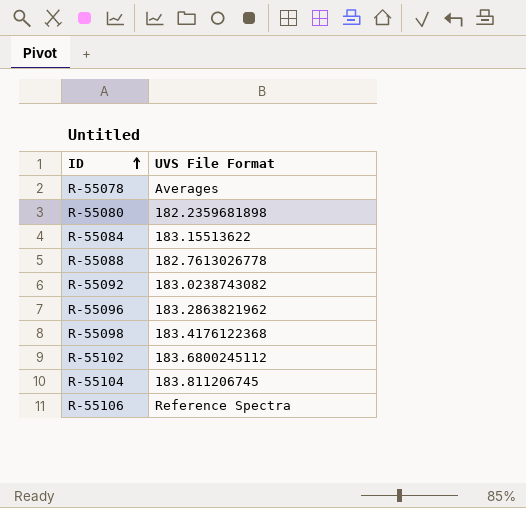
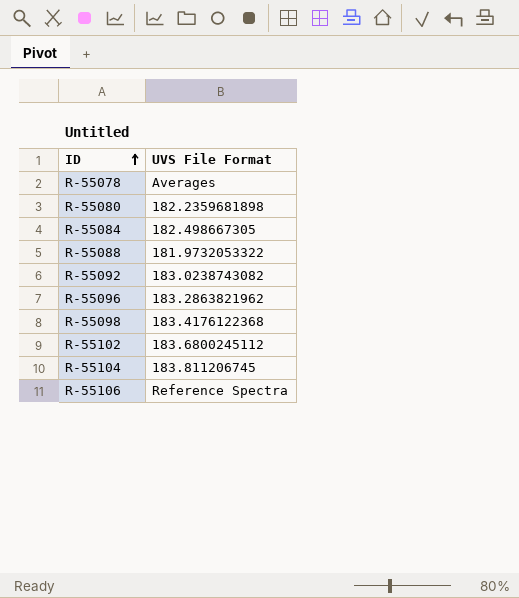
R-55084 | UVS File Format: 183.15513622 -> 182.498667305
R-55088 | UVS File Format: 182.7613026778 -> 181.9732053322

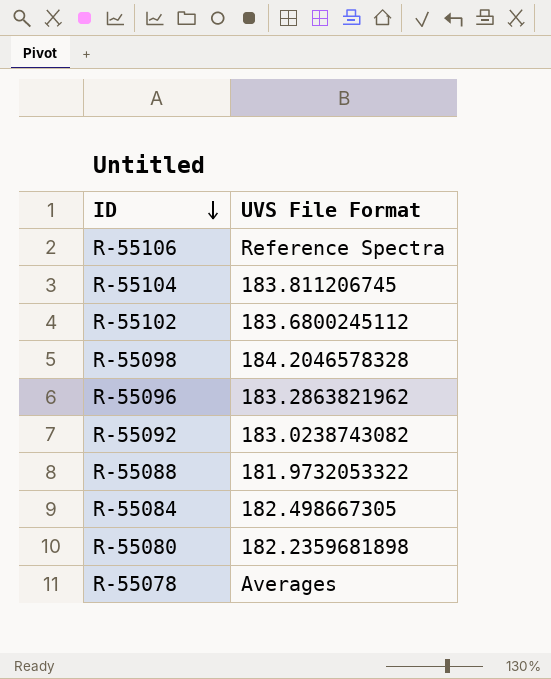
row order: ID ascending -> ID descending
R-55098 | UVS File Format: 183.4176122368 -> 184.2046578328

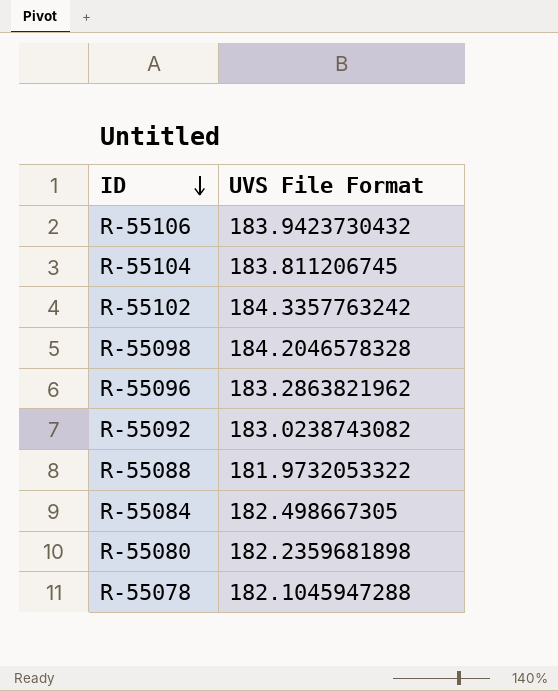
R-55106 | UVS File Format: Reference Spectra -> 183.9423730432
R-55102 | UVS File Format: 183.6800245112 -> 184.3357763242
R-55078 | UVS File Format: Averages -> 182.1045947288

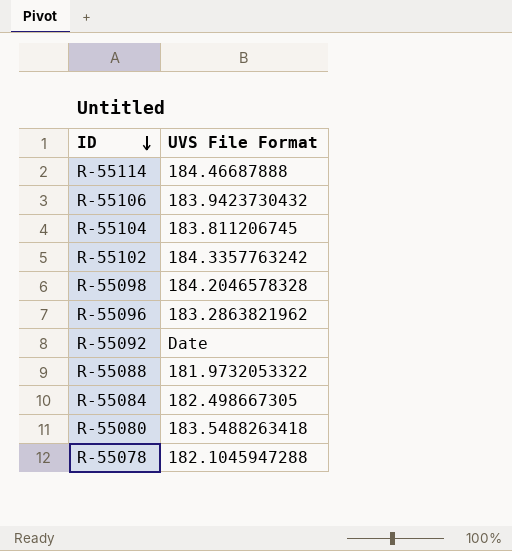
row R-55114: none -> 184.46687888
R-55092 | UVS File Format: 183.0238743082 -> Date
R-55080 | UVS File Format: 182.2359681898 -> 183.5488263418

